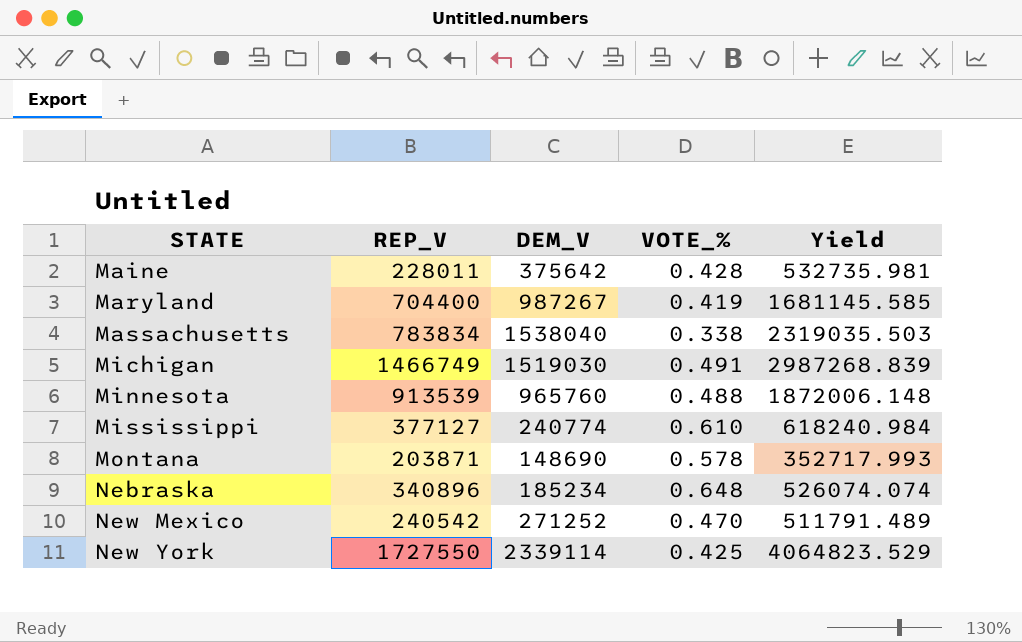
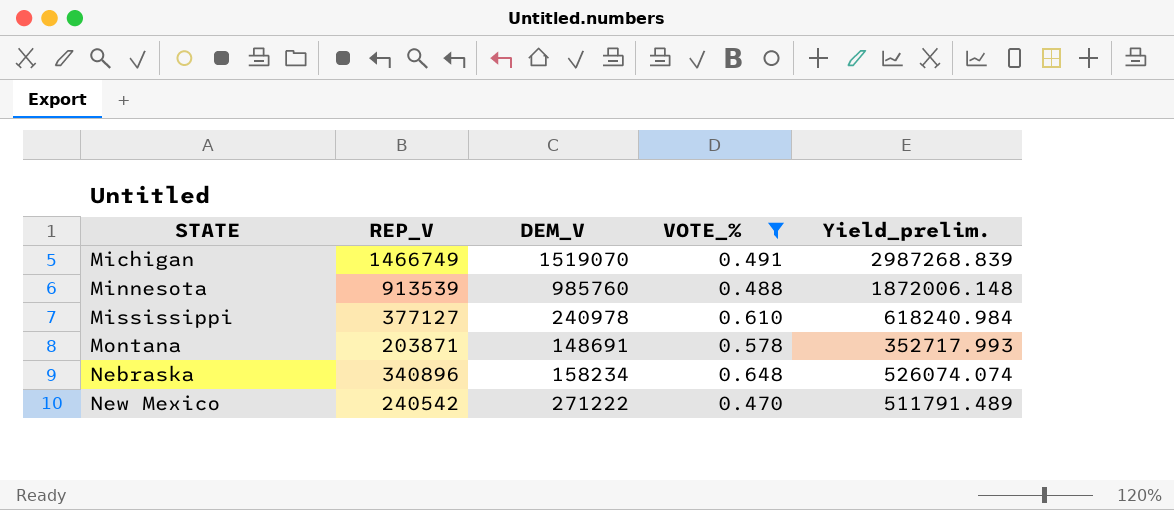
filter: none -> VOTE_% >= 0.470
column name: Yield -> Yield_prelim.
Michigan | DEM_V: 1519030 -> 1519070
Minnesota | DEM_V: 965760 -> 985760
Mississippi | DEM_V: 240774 -> 240978
Montana | DEM_V: 148690 -> 148691
Nebraska | DEM_V: 185234 -> 158234
New Mexico | DEM_V: 271252 -> 271222

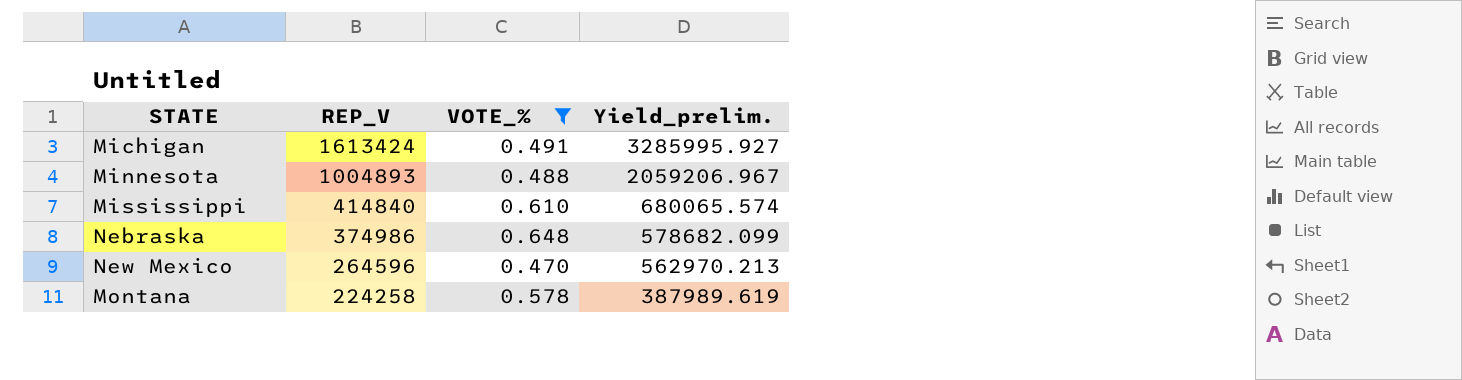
row order: STATE ascending -> REP_V descending
column DEM_V | position: 3 -> none
Michigan | REP_V: 1466749 -> 1613424
Michigan | Yield_prelim.: 2987268.839 -> 3285995.927
Minnesota | REP_V: 913539 -> 1004893
Minnesota | Yield_prelim.: 1872006.148 -> 2059206.967
Mississippi | REP_V: 377127 -> 414840
Mississippi | Yield_prelim.: 618240.984 -> 680065.574
Nebraska | REP_V: 340896 -> 374986
Nebraska | Yield_prelim.: 526074.074 -> 578682.099
New Mexico | REP_V: 240542 -> 264596
New Mexico | Yield_prelim.: 511791.489 -> 562970.213
Montana | REP_V: 203871 -> 224258
Montana | Yield_prelim.: 352717.993 -> 387989.619

